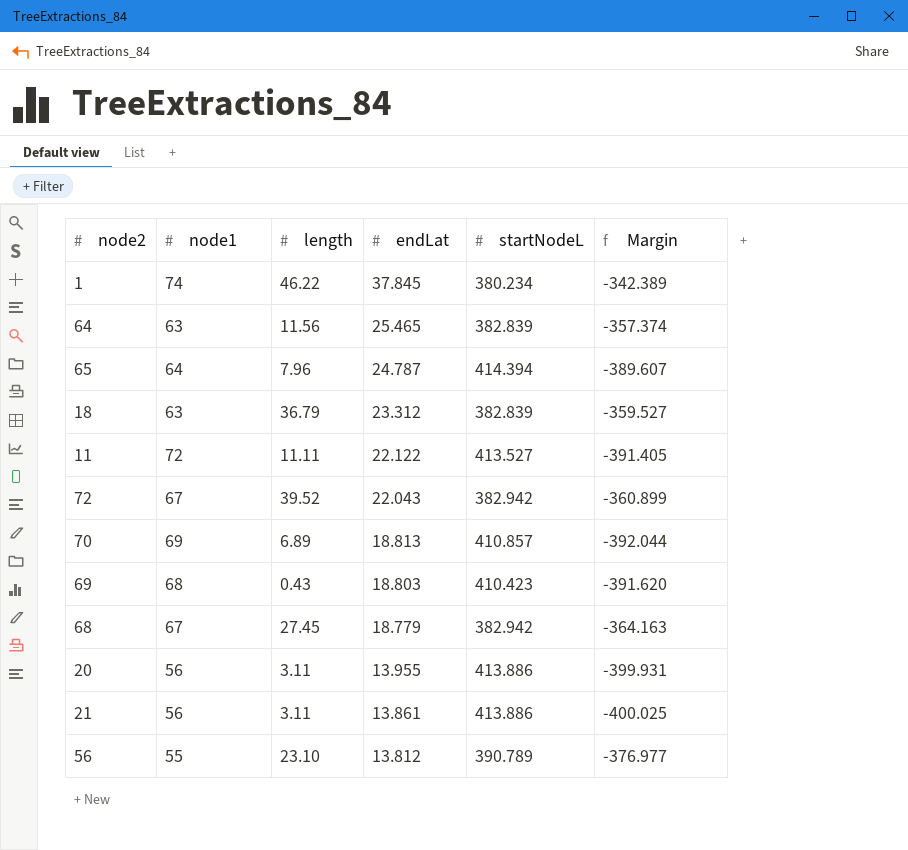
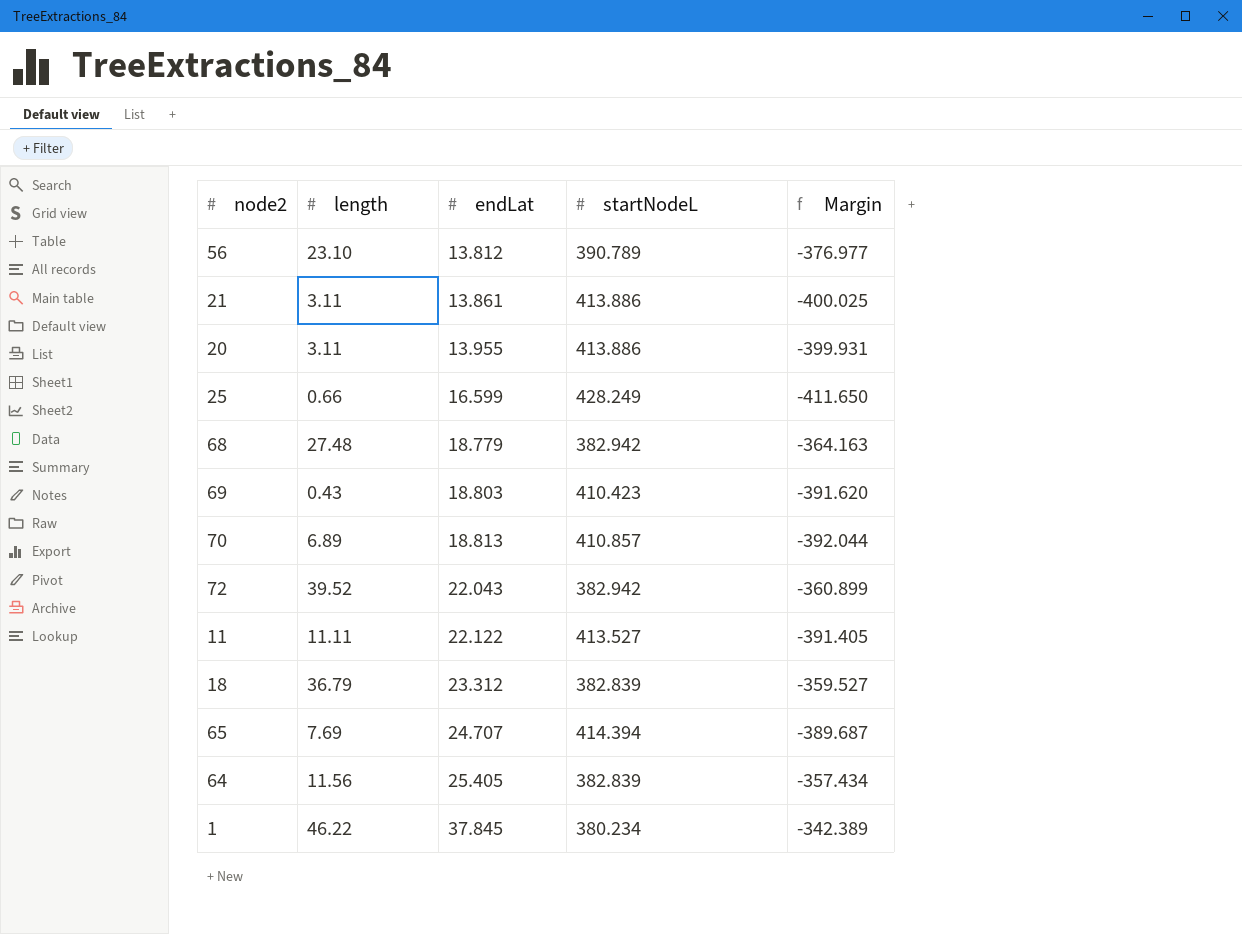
row order: endLat descending -> endLat ascending
column node1 | position: 2 -> none
row 25: none -> 0.66 | 16.599 | 428.249 | -411.650
68 | length: 27.45 -> 27.48
65 | length: 7.96 -> 7.69
65 | endLat: 24.787 -> 24.707
65 | Margin: -389.607 -> -389.687
64 | endLat: 25.465 -> 25.405
64 | Margin: -357.374 -> -357.434

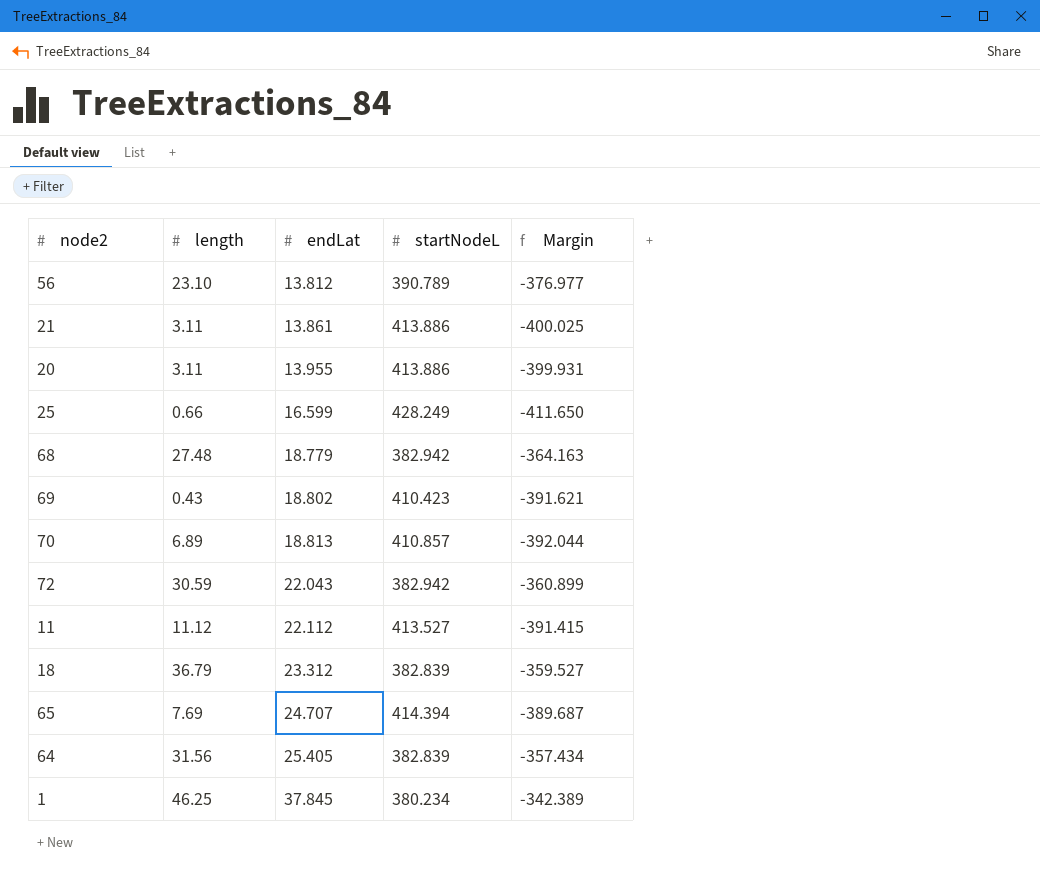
69 | endLat: 18.803 -> 18.802
69 | Margin: -391.620 -> -391.621
72 | length: 39.52 -> 30.59
11 | length: 11.11 -> 11.12
11 | endLat: 22.122 -> 22.112
11 | Margin: -391.405 -> -391.415
64 | length: 11.56 -> 31.56
1 | length: 46.22 -> 46.25

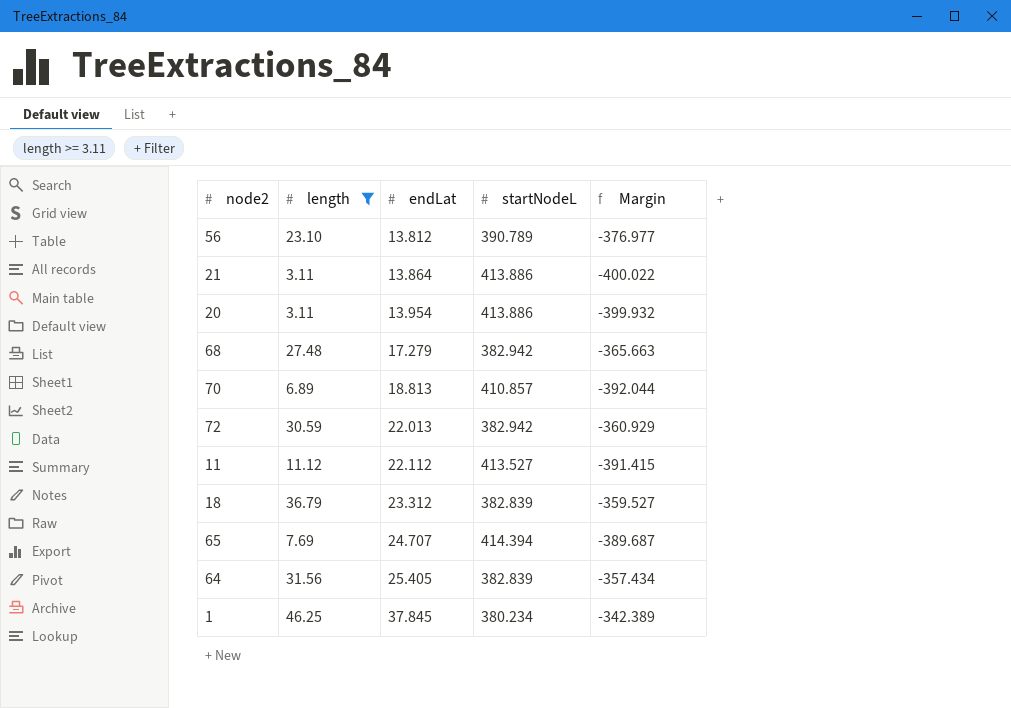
filter: none -> length >= 3.11
21 | endLat: 13.861 -> 13.864
21 | Margin: -400.025 -> -400.022
20 | endLat: 13.955 -> 13.954
20 | Margin: -399.931 -> -399.932
68 | endLat: 18.779 -> 17.279
68 | Margin: -364.163 -> -365.663
72 | endLat: 22.043 -> 22.013
72 | Margin: -360.899 -> -360.929

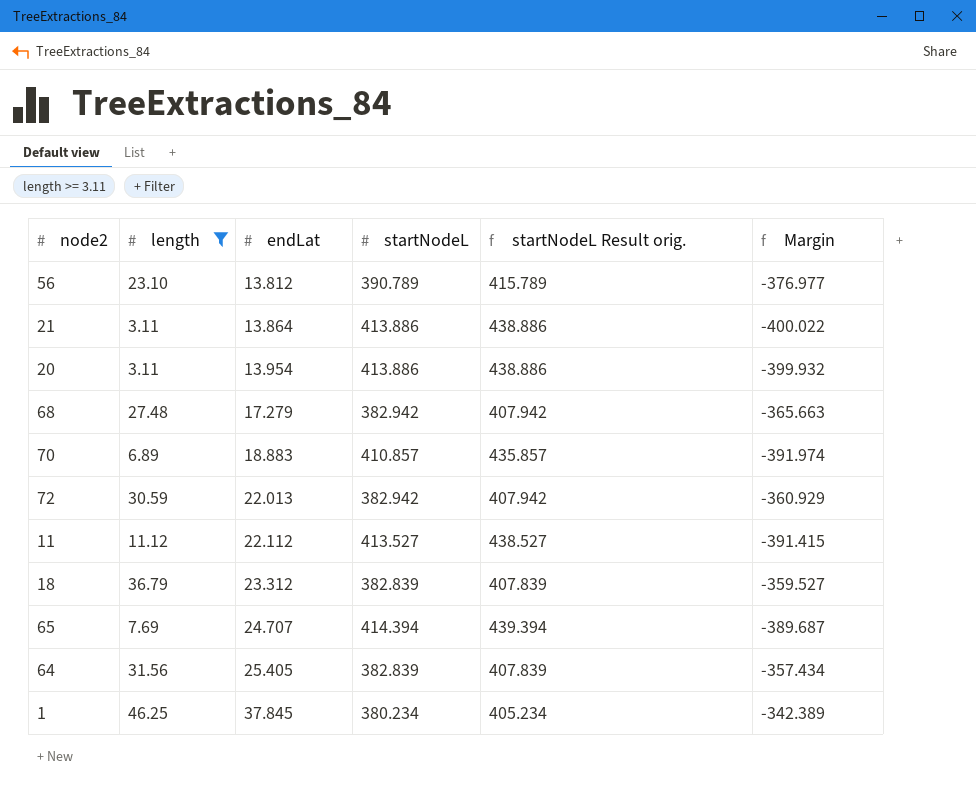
column startNodeL Result orig. | formula: none -> [startNodeL] + 25
70 | endLat: 18.813 -> 18.883
70 | Margin: -392.044 -> -391.974

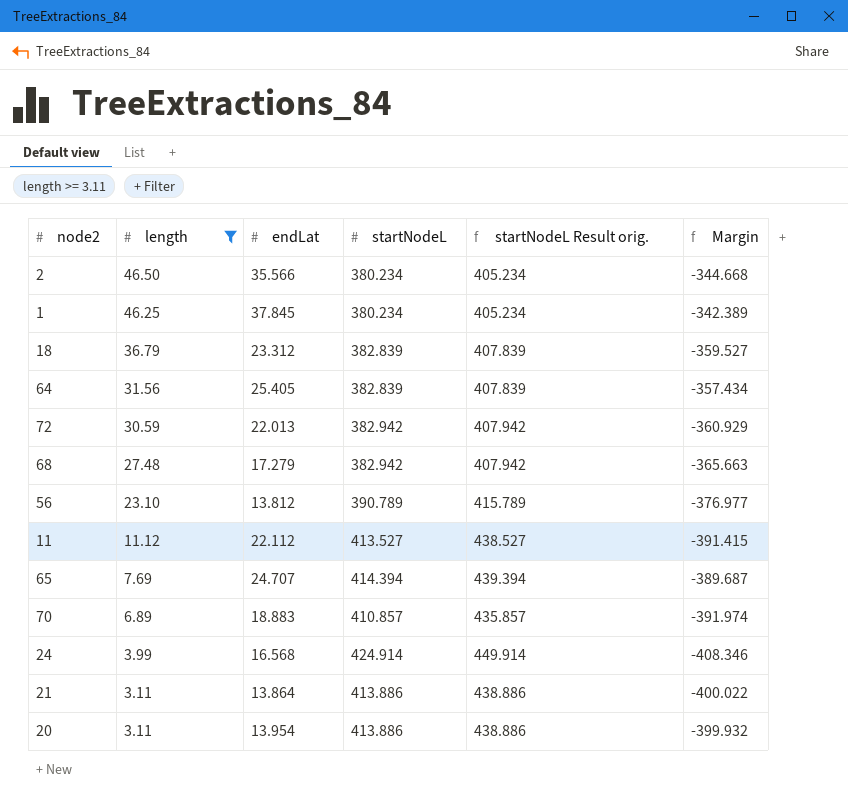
row order: endLat ascending -> length descending
row 2: none -> 46.50 | 35.566 | 380.234 | 405.234 | -344.668
row 24: none -> 3.99 | 16.568 | 424.914 | 449.914 | -408.346

